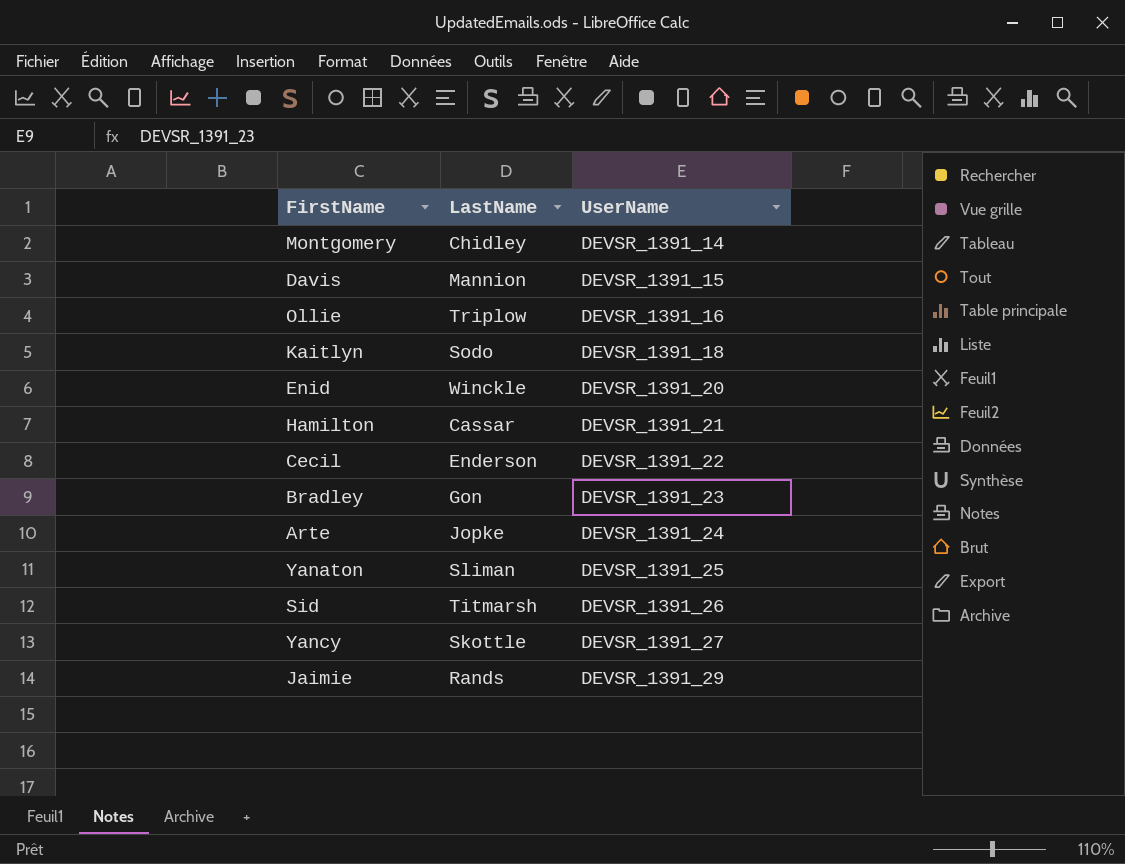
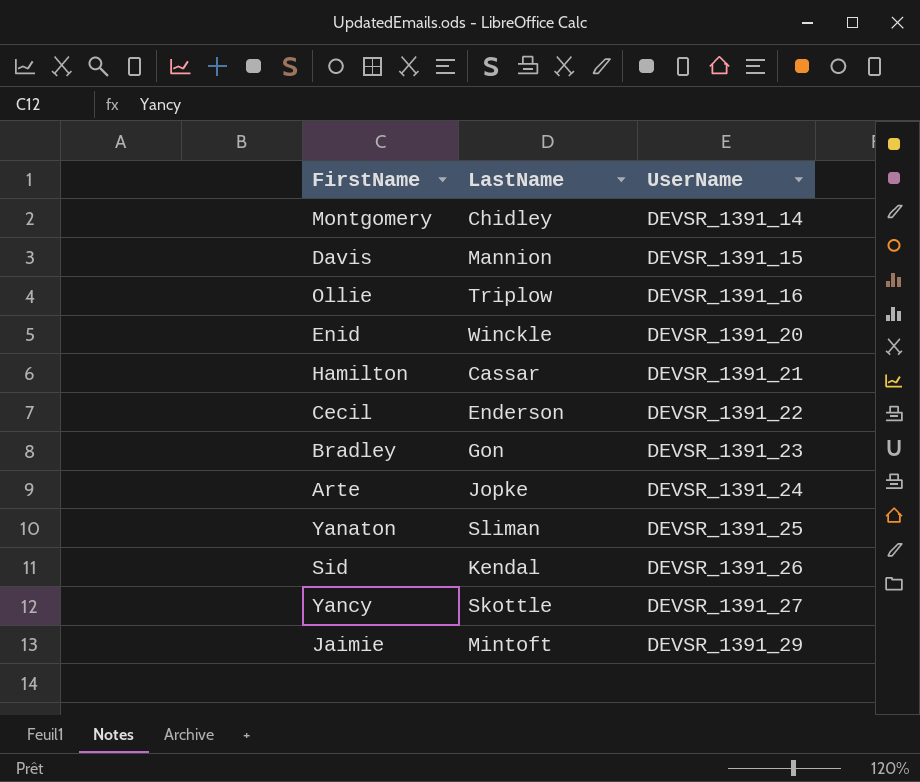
row Kaitlyn: Sodo | DEVSR_1391_18 -> none
Sid | LastName: Titmarsh -> Kendal
Jaimie | LastName: Rands -> Mintoft

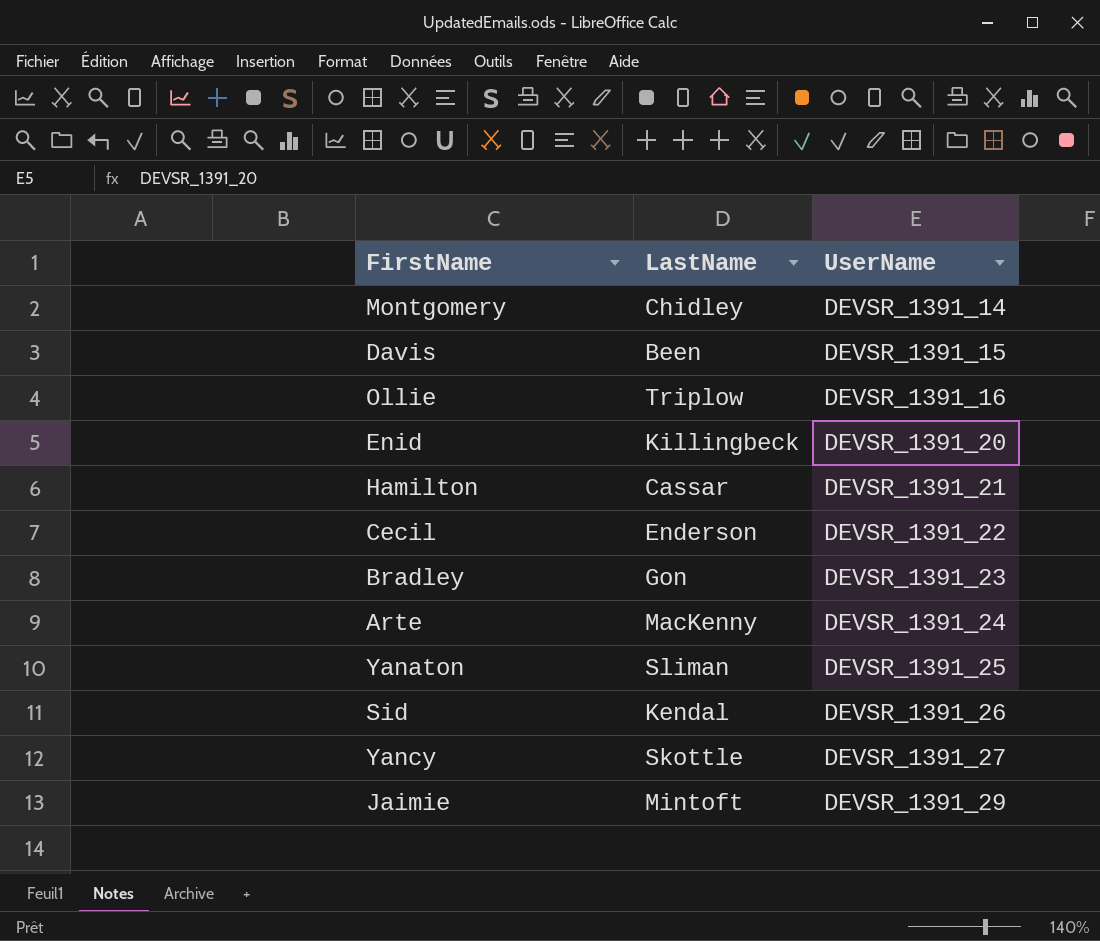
Davis | LastName: Mannion -> Been
Enid | LastName: Winckle -> Killingbeck
Arte | LastName: Jopke -> MacKenny

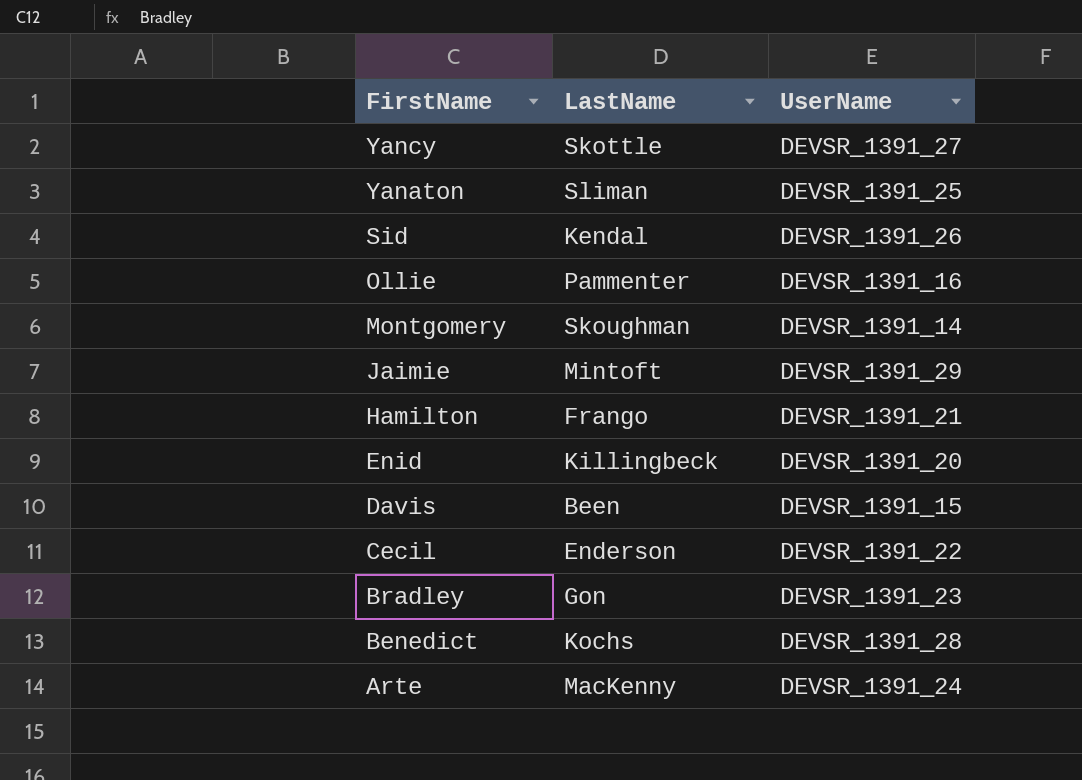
row order: UserName ascending -> FirstName descending
Ollie | LastName: Triplow -> Pammenter
Montgomery | LastName: Chidley -> Skoughman
Hamilton | LastName: Cassar -> Frango
row Benedict: none -> Kochs | DEVSR_1391_28

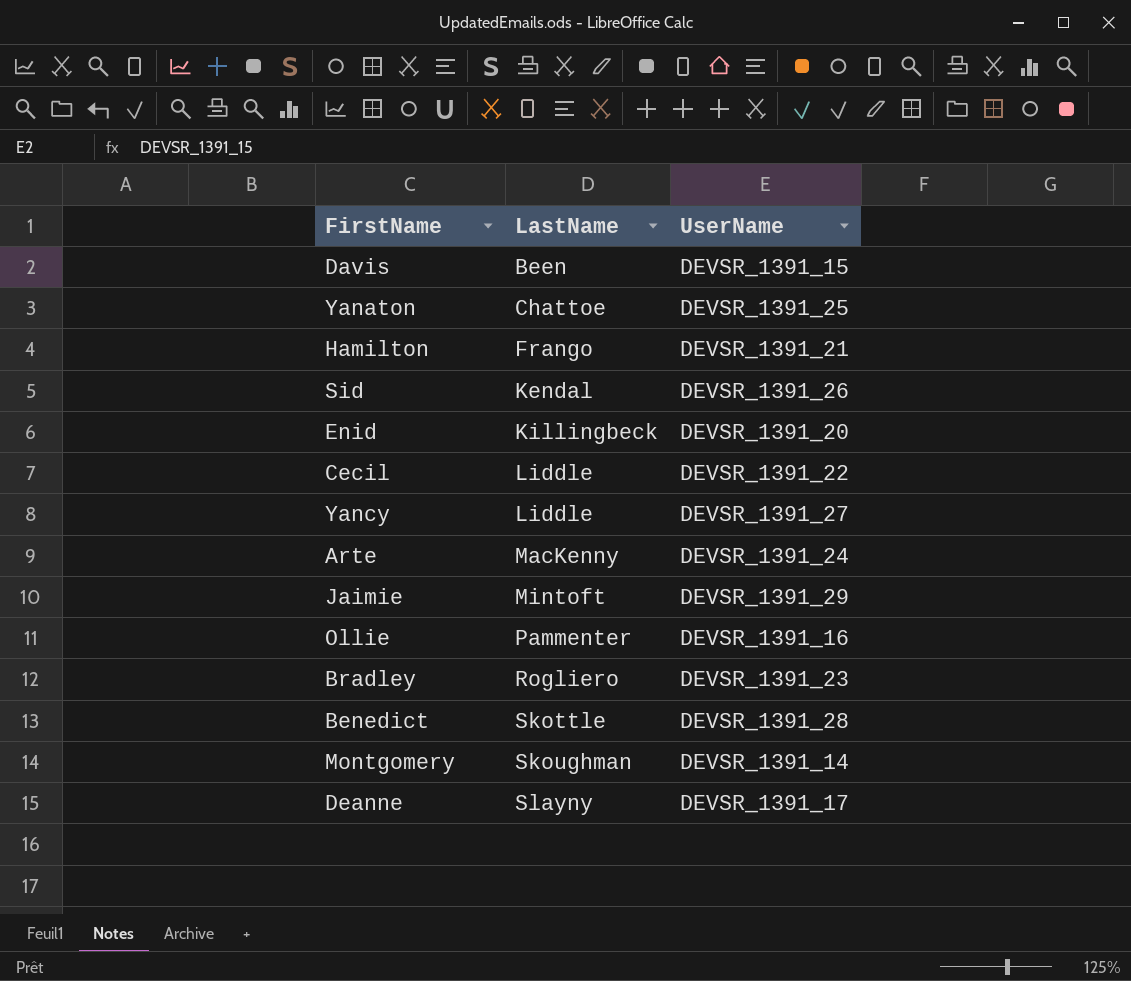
row order: FirstName descending -> LastName ascending
Yanaton | LastName: Sliman -> Chattoe
Cecil | LastName: Enderson -> Liddle
Yancy | LastName: Skottle -> Liddle
Bradley | LastName: Gon -> Rogliero
Benedict | LastName: Kochs -> Skottle
row Deanne: none -> Slayny | DEVSR_1391_17

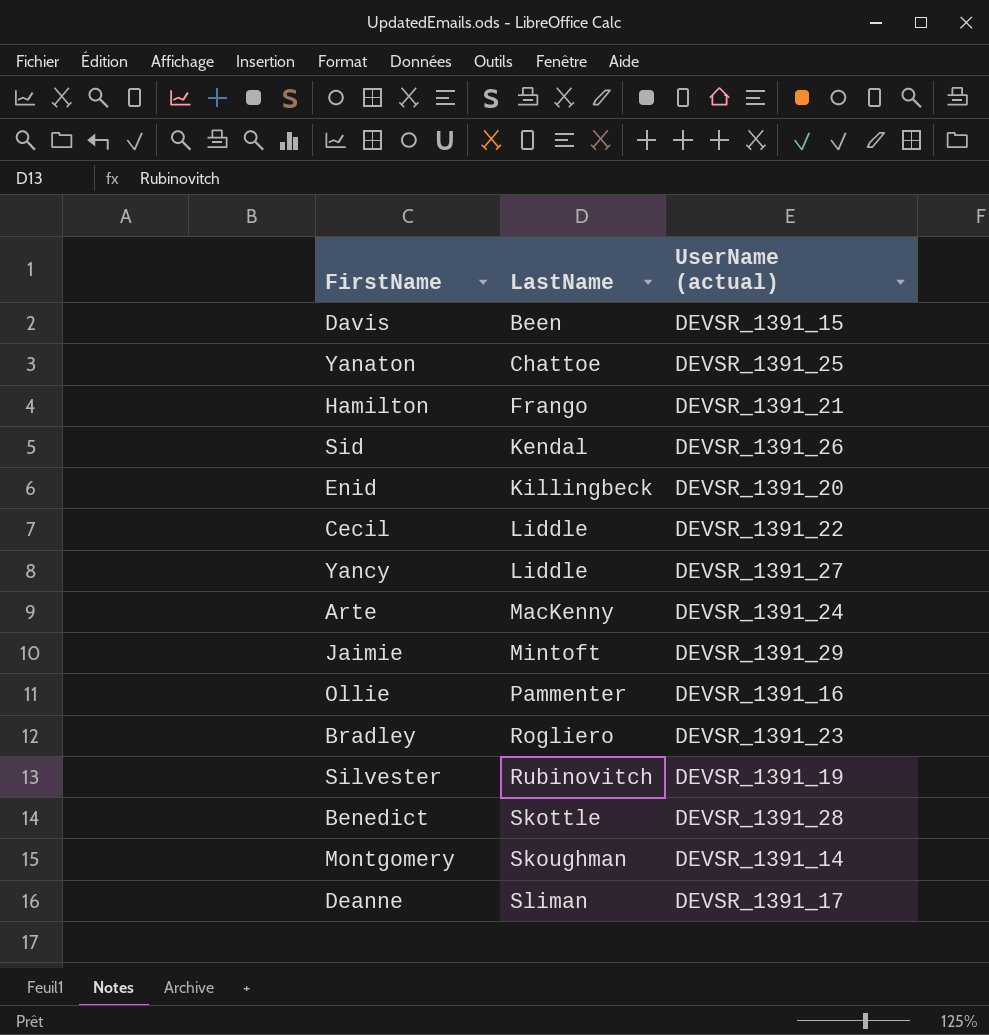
column name: UserName -> UserName (actual)
row Silvester: none -> Rubinovitch | DEVSR_1391_19
Deanne | LastName: Slayny -> Sliman

